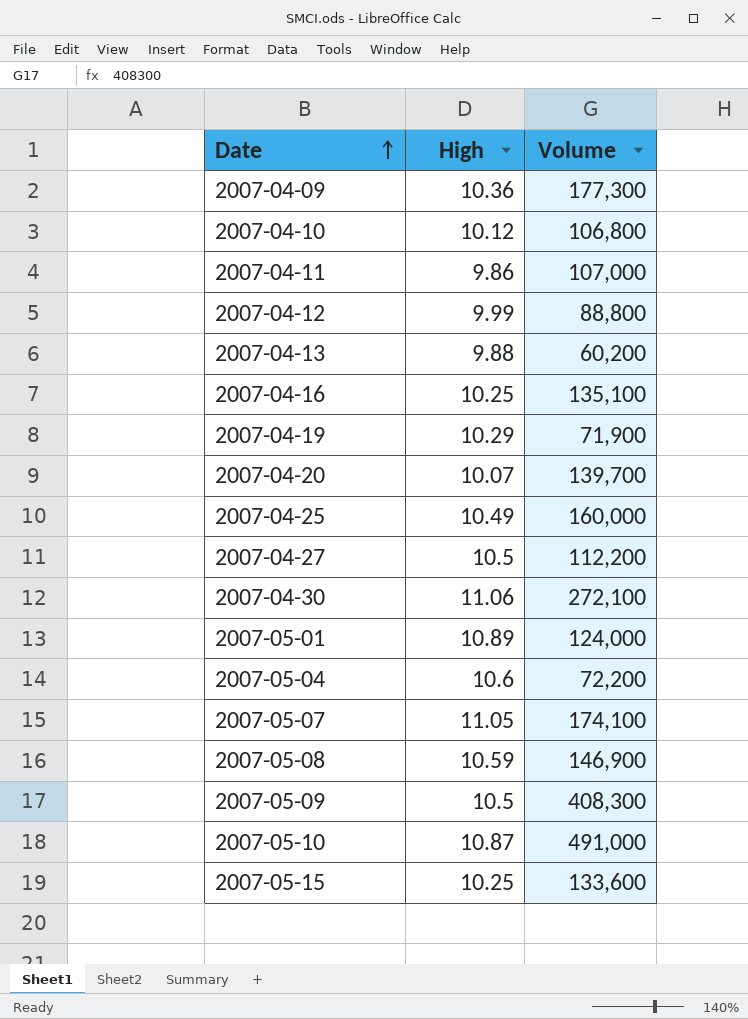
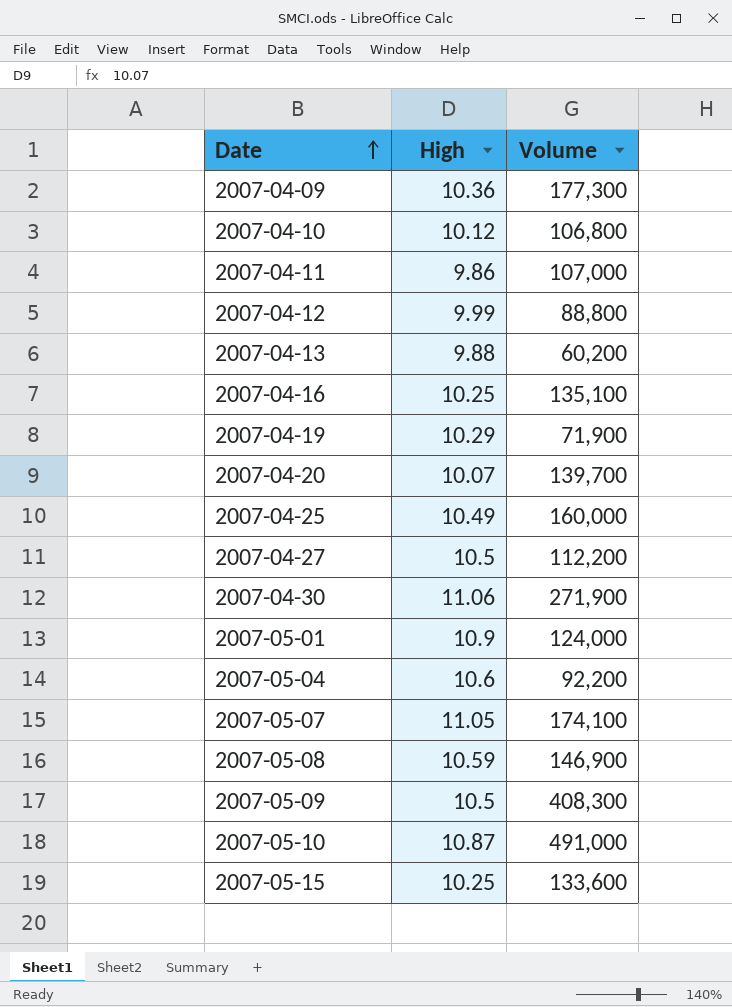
2007-04-30 | Volume: 272,100 -> 271,900
2007-05-01 | High: 10.89 -> 10.9
2007-05-04 | Volume: 72,200 -> 92,200

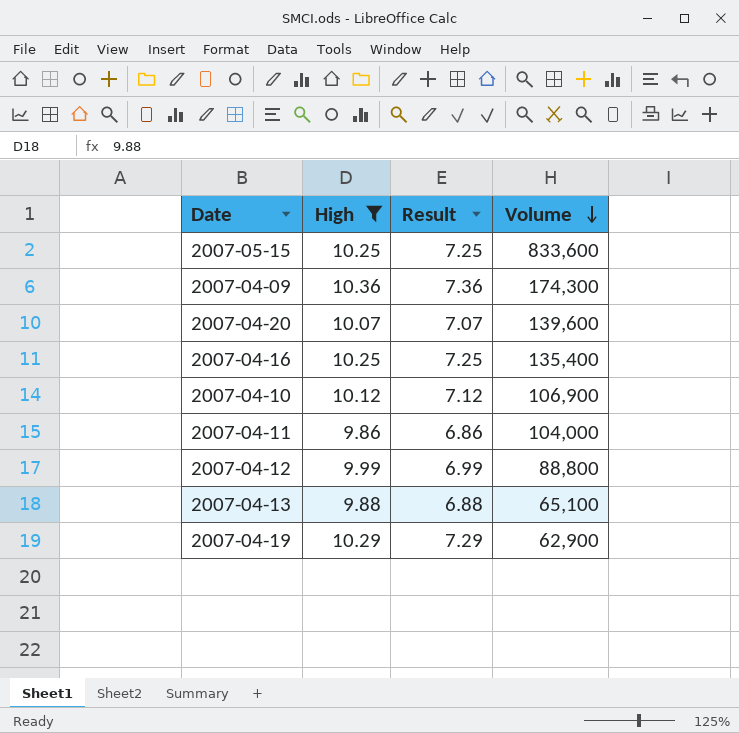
filter: none -> High <= 10.36
row order: Date ascending -> Volume descending
column Result | formula: none -> [High] - 3
2007-05-15 | Volume: 133,600 -> 833,600
2007-04-09 | Volume: 177,300 -> 174,300
2007-04-20 | Volume: 139,700 -> 139,600
2007-04-16 | Volume: 135,100 -> 135,400
2007-04-10 | Volume: 106,800 -> 106,900
2007-04-11 | Volume: 107,000 -> 104,000
2007-04-13 | Volume: 60,200 -> 65,100
2007-04-19 | Volume: 71,900 -> 62,900

